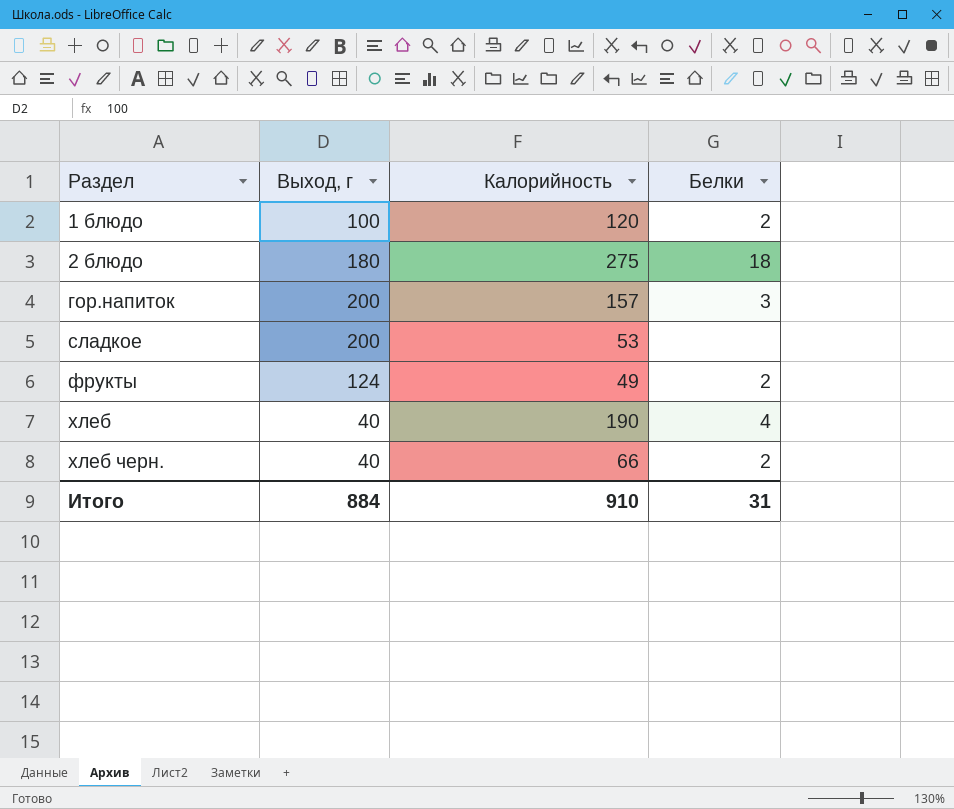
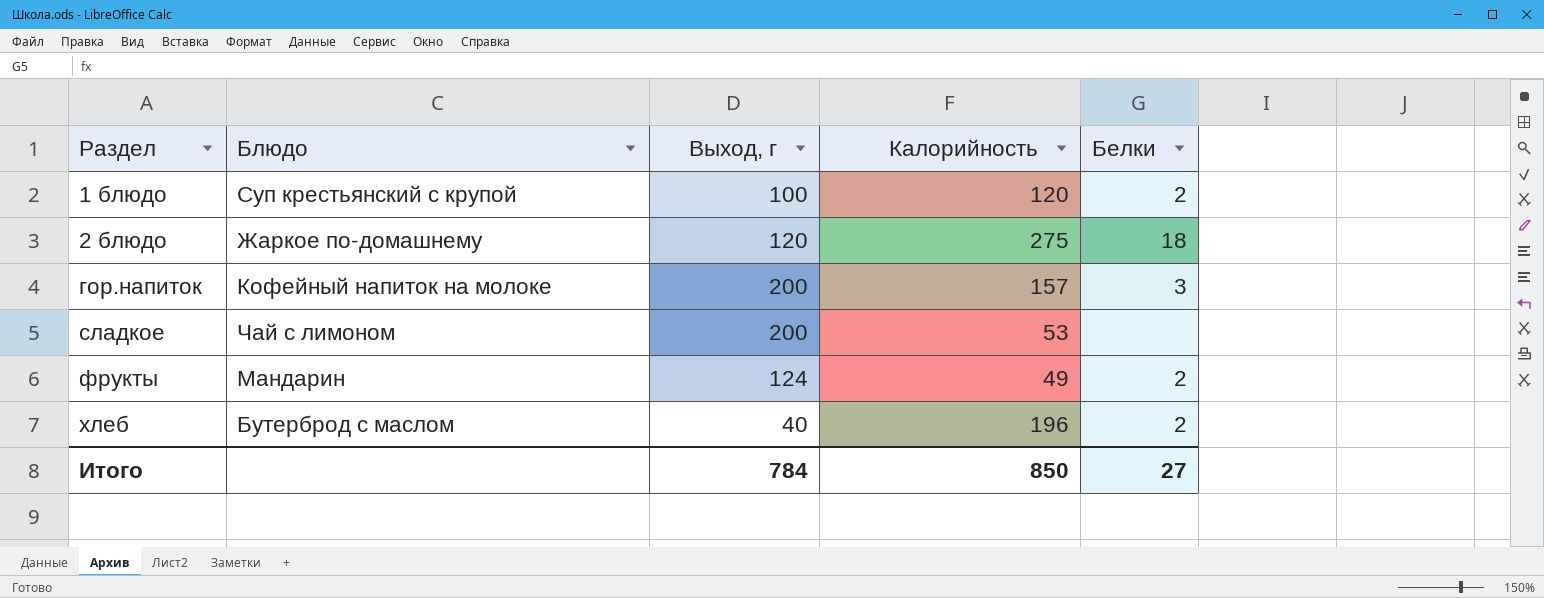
column Блюдо | position: none -> 2
row хлеб черн.: 40 | 66 | 2 -> none
2 блюдо | Выход, г: 180 -> 120
хлеб | Калорийность: 190 -> 196
хлеб | Белки: 4 -> 2
Итого | Выход, г: 884 -> 784
Итого | Калорийность: 910 -> 850
Итого | Белки: 31 -> 27

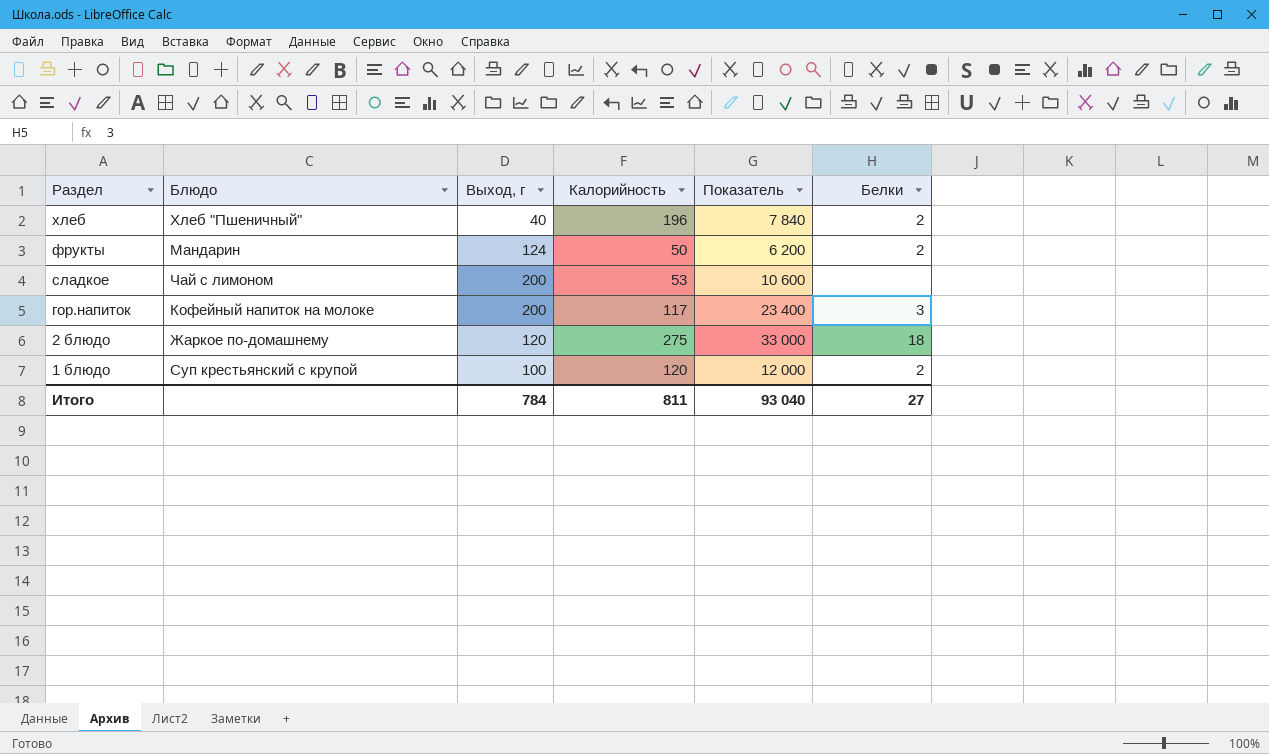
row order: Раздел ascending -> Раздел descending
column Показатель | formula: none -> [Выход, г] * [Калорийность]
хлеб | Блюдо: Бутерброд с маслом -> Хлеб "Пшеничный"
фрукты | Калорийность: 49 -> 50
гор.напиток | Калорийность: 157 -> 117
Итого | Калорийность: 850 -> 811

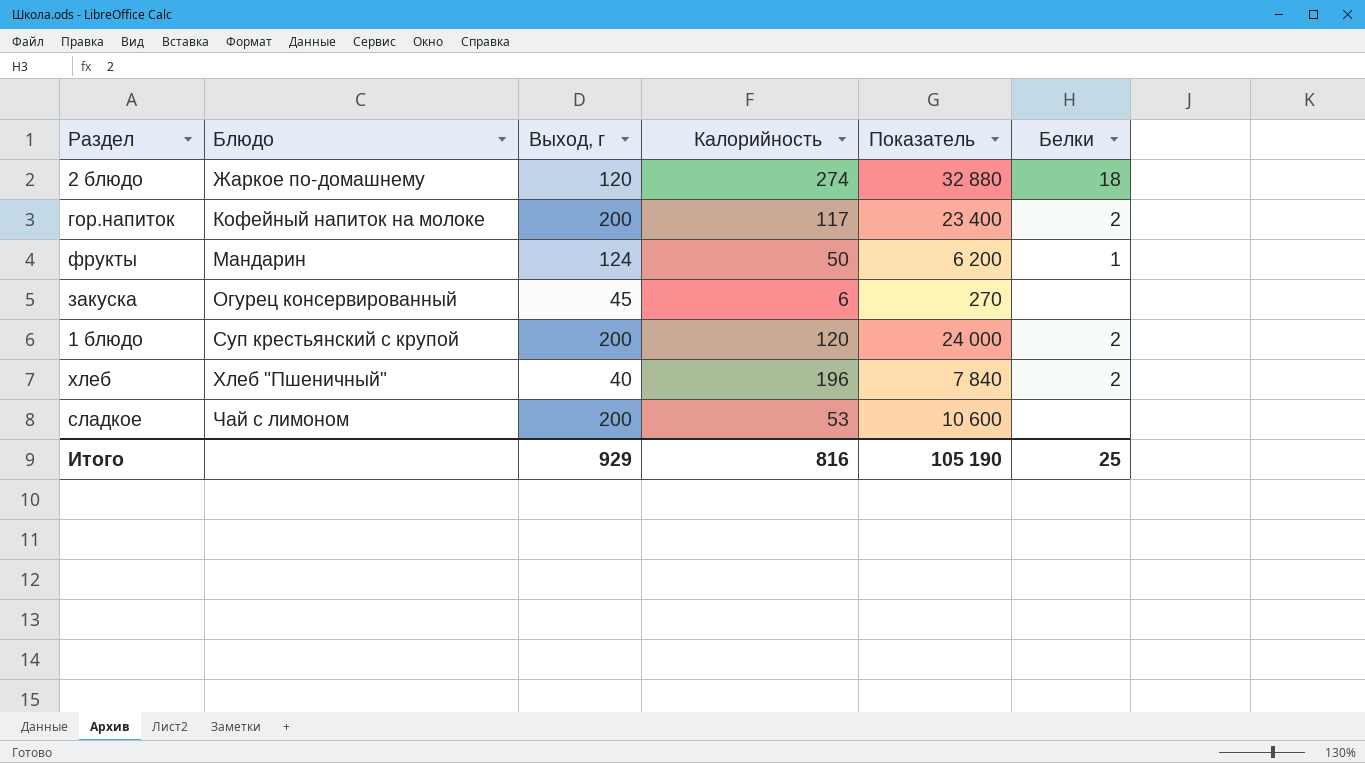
row order: Раздел descending -> Блюдо ascending
2 блюдо | Калорийность: 275 -> 274
2 блюдо | Показатель: 33 000 -> 32 880
гор.напиток | Белки: 3 -> 2
фрукты | Белки: 2 -> 1
row закуска: none -> Огурец консервированный | 45 | 6 | 270 | none
1 блюдо | Выход, г: 100 -> 200
1 блюдо | Показатель: 12 000 -> 24 000
Итого | Выход, г: 784 -> 929
Итого | Калорийность: 811 -> 816
Итого | Показатель: 93 040 -> 105 190
Итого | Белки: 27 -> 25

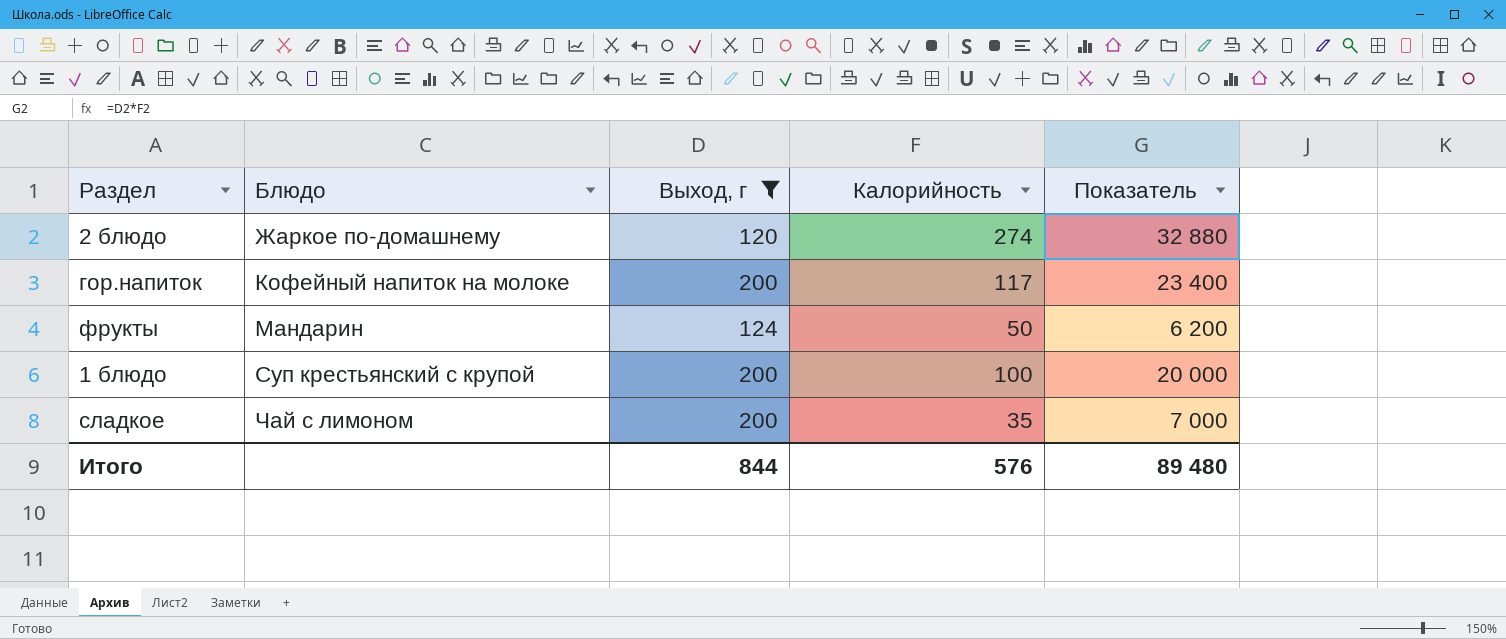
filter: none -> Выход, г >= 120
column Белки | position: 6 -> none
1 блюдо | Калорийность: 120 -> 100
1 блюдо | Показатель: 24 000 -> 20 000
сладкое | Калорийность: 53 -> 35
сладкое | Показатель: 10 600 -> 7 000
Итого | Выход, г: 929 -> 844
Итого | Калорийность: 816 -> 576
Итого | Показатель: 105 190 -> 89 480

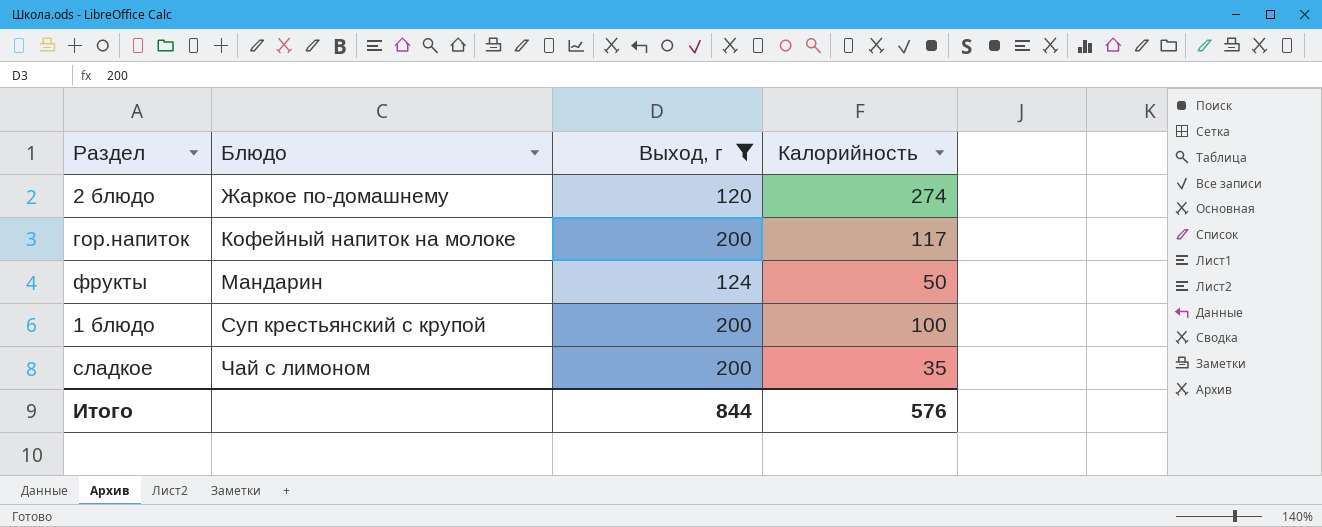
column Показатель | formula: [Выход, г] * [Калорийность] -> none

